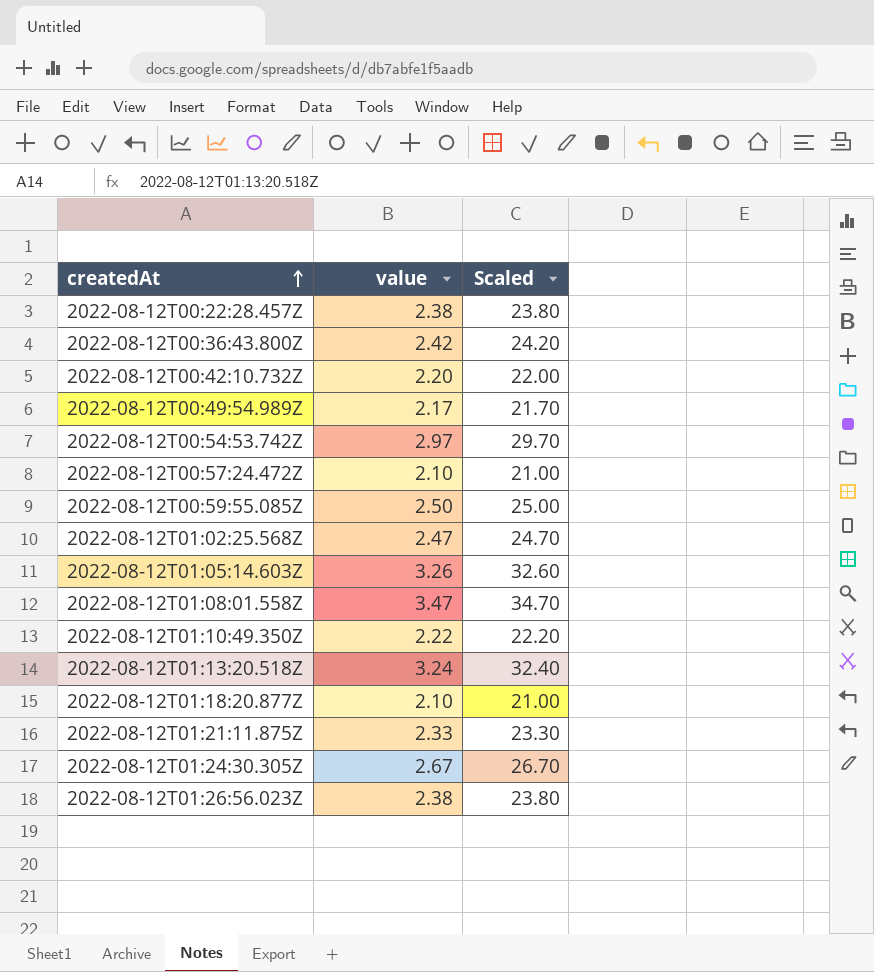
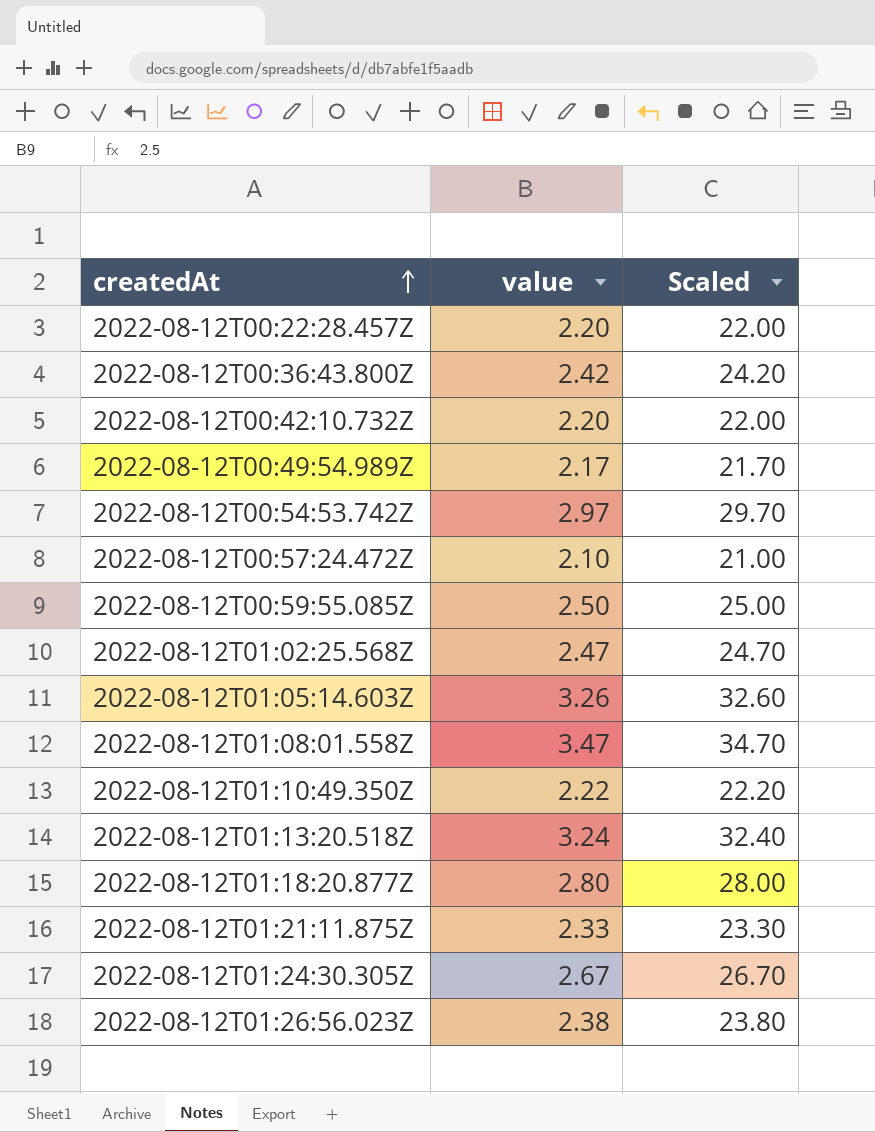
2022-08-12T00:22:28.457Z | value: 2.38 -> 2.20
2022-08-12T00:22:28.457Z | Scaled: 23.80 -> 22.00
2022-08-12T01:18:20.877Z | value: 2.10 -> 2.80
2022-08-12T01:18:20.877Z | Scaled: 21.00 -> 28.00

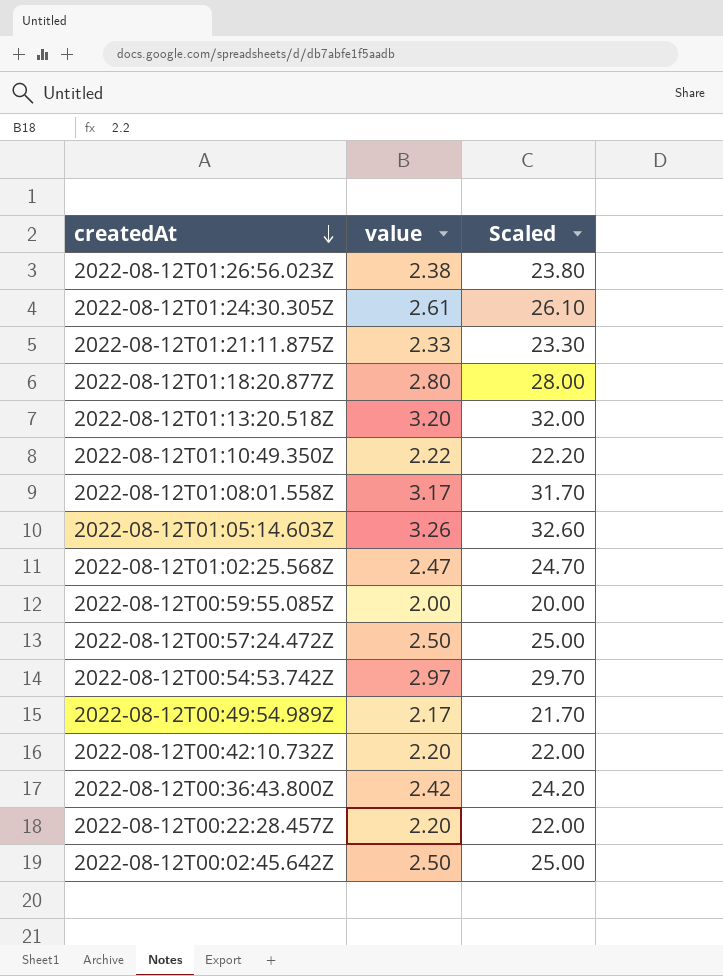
row order: createdAt ascending -> createdAt descending
2022-08-12T01:24:30.305Z | value: 2.67 -> 2.61
2022-08-12T01:24:30.305Z | Scaled: 26.70 -> 26.10
2022-08-12T01:13:20.518Z | value: 3.24 -> 3.20
2022-08-12T01:13:20.518Z | Scaled: 32.40 -> 32.00
2022-08-12T01:08:01.558Z | value: 3.47 -> 3.17
2022-08-12T01:08:01.558Z | Scaled: 34.70 -> 31.70
2022-08-12T00:59:55.085Z | value: 2.50 -> 2.00
2022-08-12T00:59:55.085Z | Scaled: 25.00 -> 20.00
2022-08-12T00:57:24.472Z | value: 2.10 -> 2.50
2022-08-12T00:57:24.472Z | Scaled: 21.00 -> 25.00
row 2022-08-12T00:02:45.642Z: none -> 2.50 | 25.00

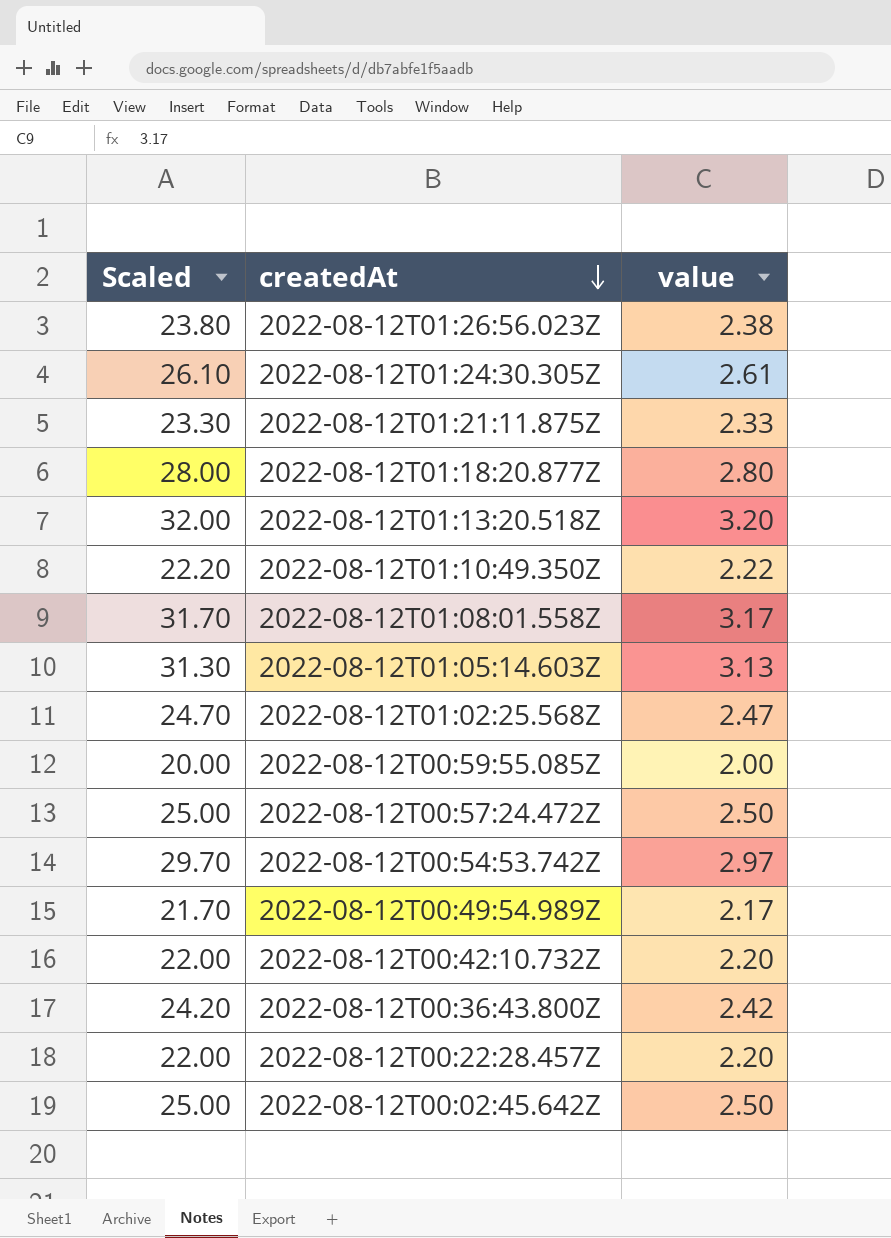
column Scaled | position: 3 -> 1
2022-08-12T01:05:14.603Z | Scaled: 32.60 -> 31.30
2022-08-12T01:05:14.603Z | value: 3.26 -> 3.13

